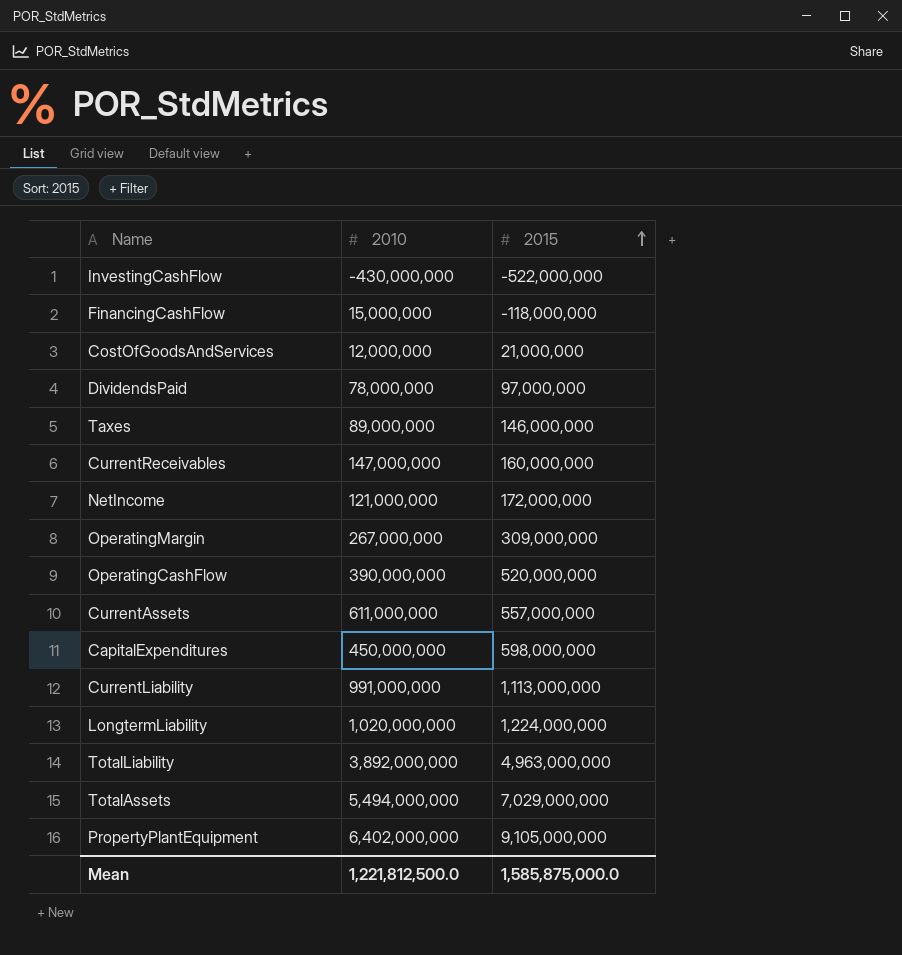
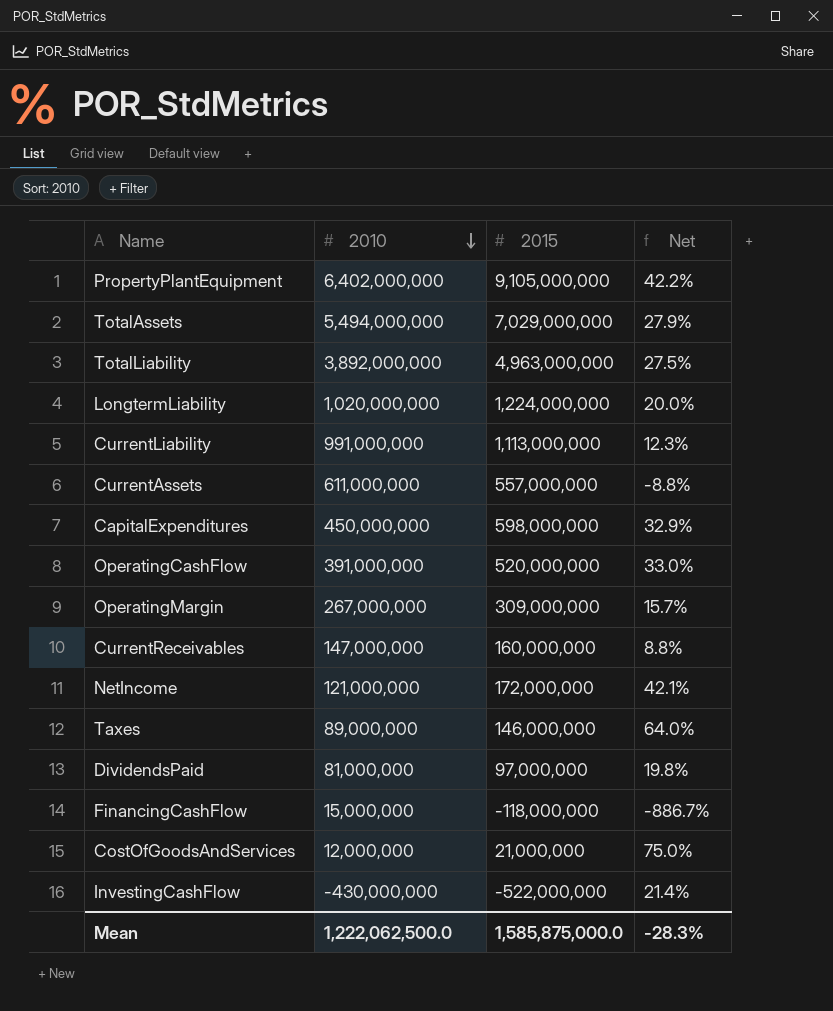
row order: 2015 ascending -> 2010 descending
column Net | formula: none -> ([2015] - [2010]) / [2010]
OperatingCashFlow | 2010: 390,000,000 -> 391,000,000
DividendsPaid | 2010: 78,000,000 -> 81,000,000
Mean | 2010: 1,221,812,500.0 -> 1,222,062,500.0

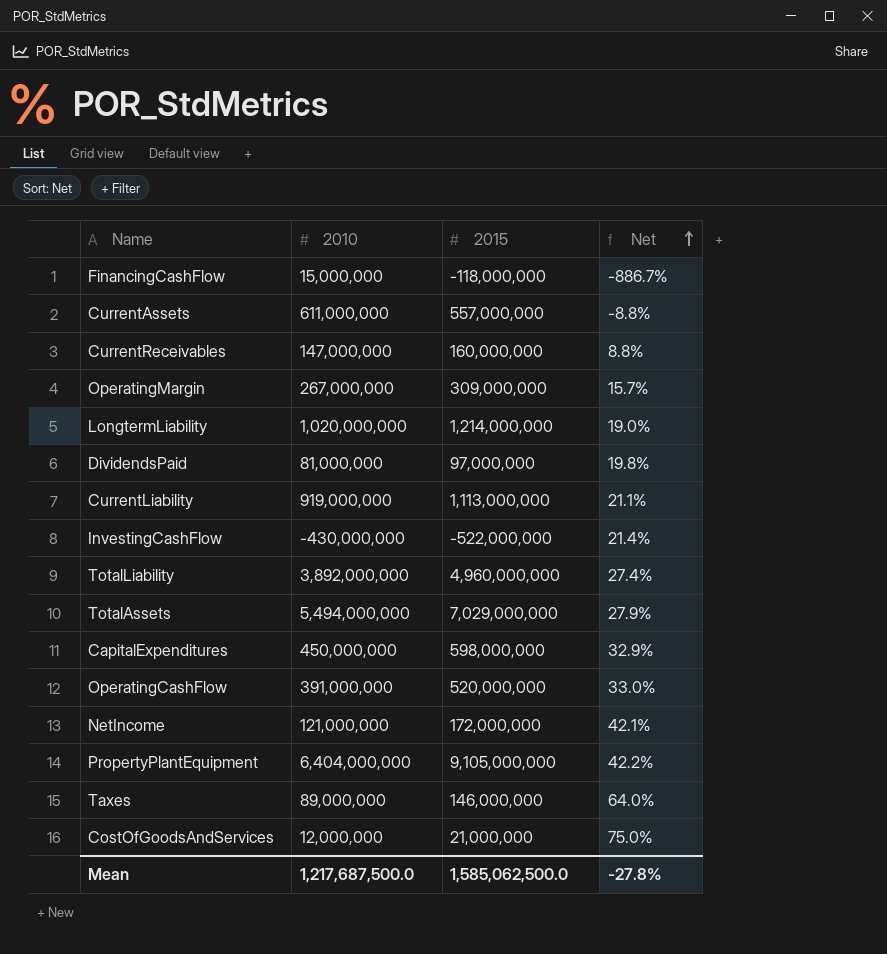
row order: 2010 descending -> Net ascending
LongtermLiability | 2015: 1,224,000,000 -> 1,214,000,000
LongtermLiability | Net: 20.0% -> 19.0%
CurrentLiability | 2010: 991,000,000 -> 919,000,000
CurrentLiability | Net: 12.3% -> 21.1%
TotalLiability | 2015: 4,963,000,000 -> 4,960,000,000
TotalLiability | Net: 27.5% -> 27.4%
PropertyPlantEquipment | 2010: 6,402,000,000 -> 6,404,000,000
Mean | 2010: 1,222,062,500.0 -> 1,217,687,500.0
Mean | 2015: 1,585,875,000.0 -> 1,585,062,500.0
Mean | Net: -28.3% -> -27.8%

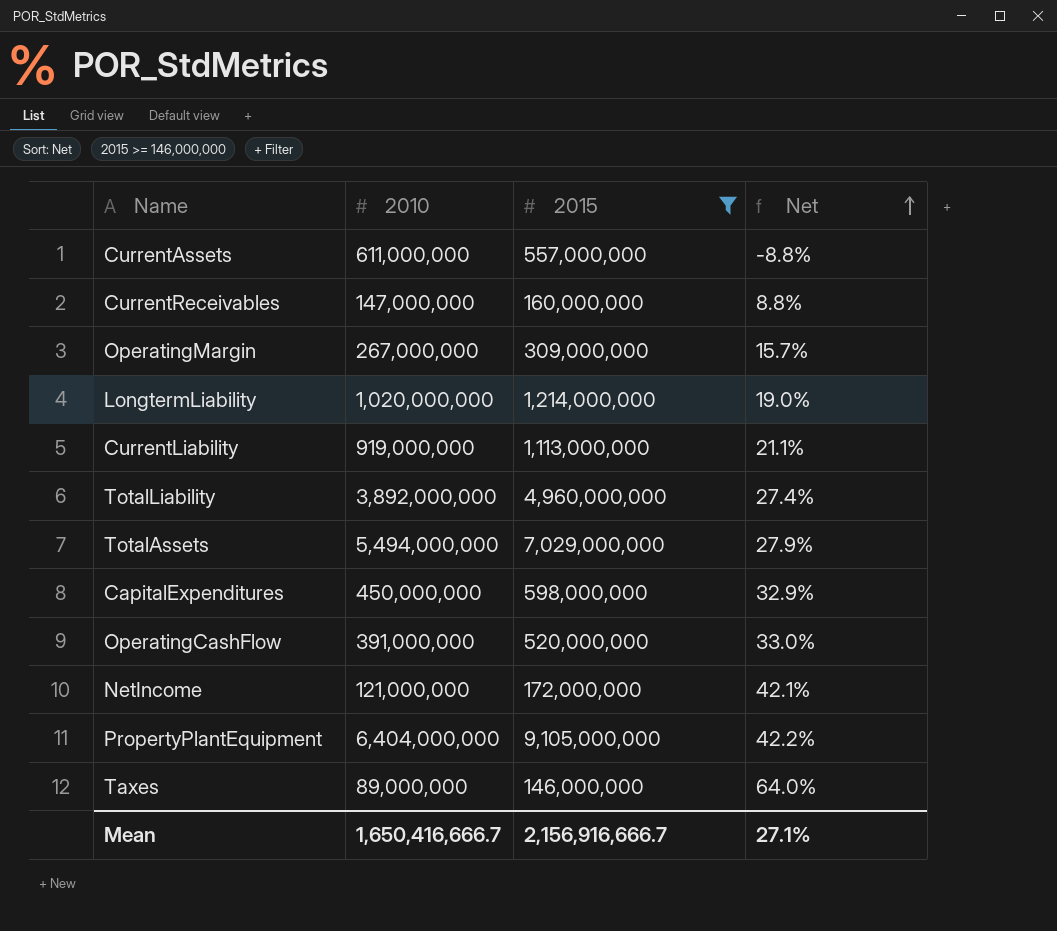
filter: none -> 2015 >= 146,000,000
Mean | 2010: 1,217,687,500.0 -> 1,650,416,666.7
Mean | 2015: 1,585,062,500.0 -> 2,156,916,666.7
Mean | Net: -27.8% -> 27.1%

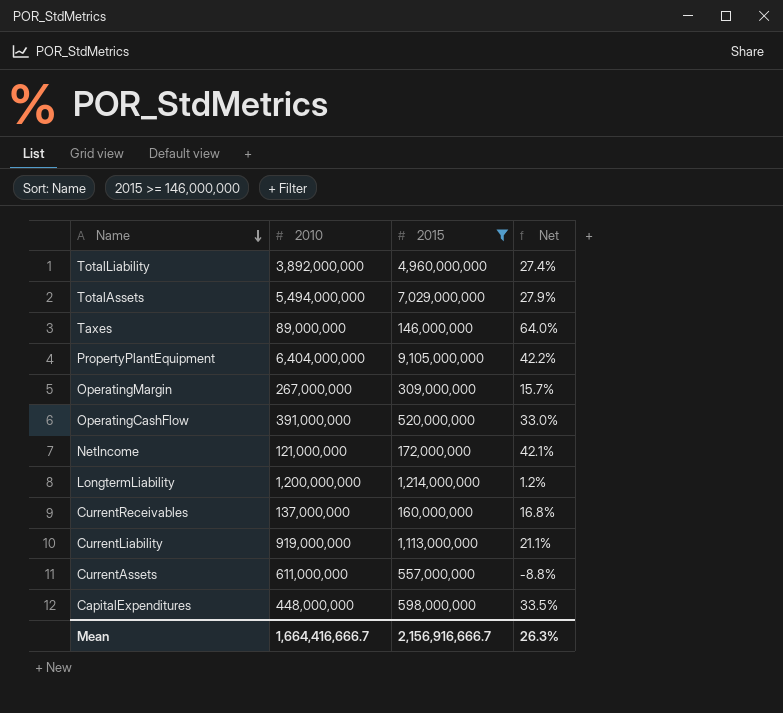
row order: Net ascending -> Name descending
LongtermLiability | 2010: 1,020,000,000 -> 1,200,000,000
LongtermLiability | Net: 19.0% -> 1.2%
CurrentReceivables | 2010: 147,000,000 -> 137,000,000
CurrentReceivables | Net: 8.8% -> 16.8%
CapitalExpenditures | 2010: 450,000,000 -> 448,000,000
CapitalExpenditures | Net: 32.9% -> 33.5%
Mean | 2010: 1,650,416,666.7 -> 1,664,416,666.7
Mean | Net: 27.1% -> 26.3%

